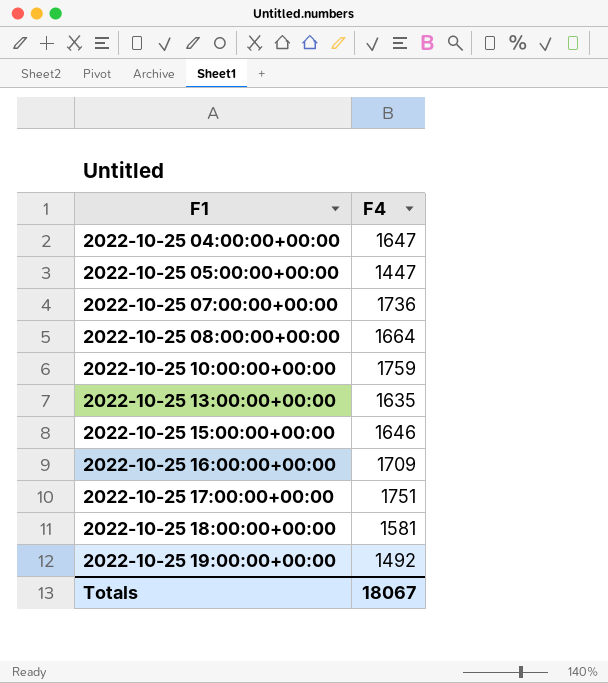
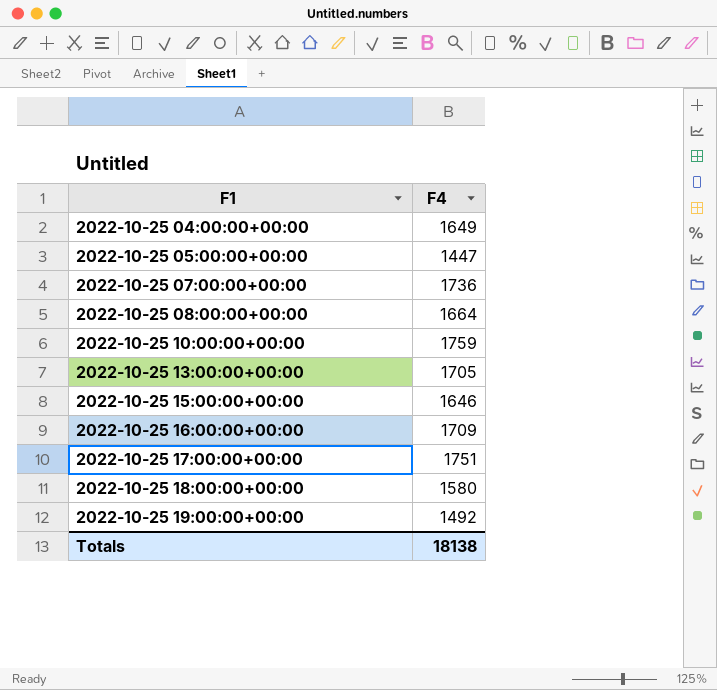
2022-10-25 04:00:00+00:00 | F4: 1647 -> 1649
2022-10-25 13:00:00+00:00 | F4: 1635 -> 1705
2022-10-25 18:00:00+00:00 | F4: 1581 -> 1580
Totals | F4: 18067 -> 18138

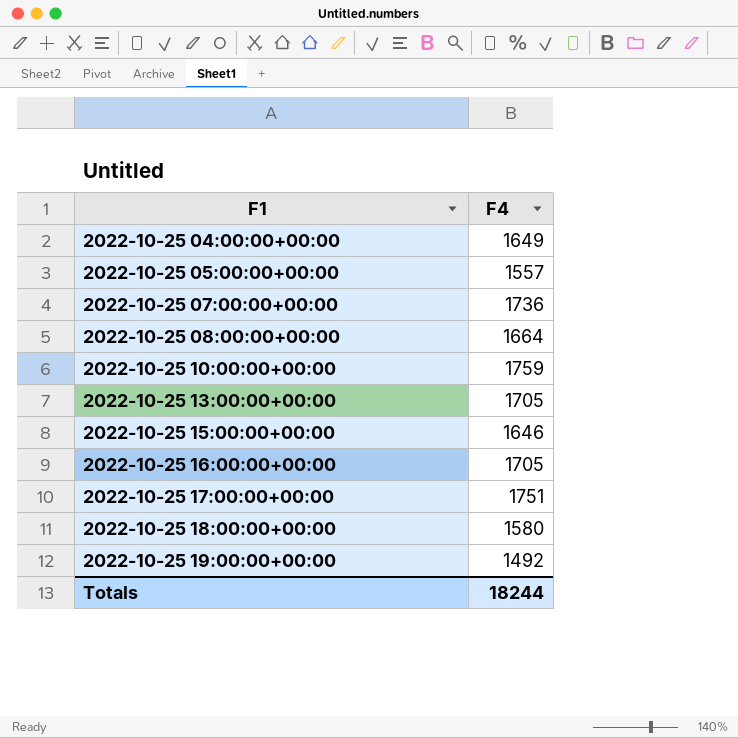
2022-10-25 05:00:00+00:00 | F4: 1447 -> 1557
2022-10-25 16:00:00+00:00 | F4: 1709 -> 1705
Totals | F4: 18138 -> 18244

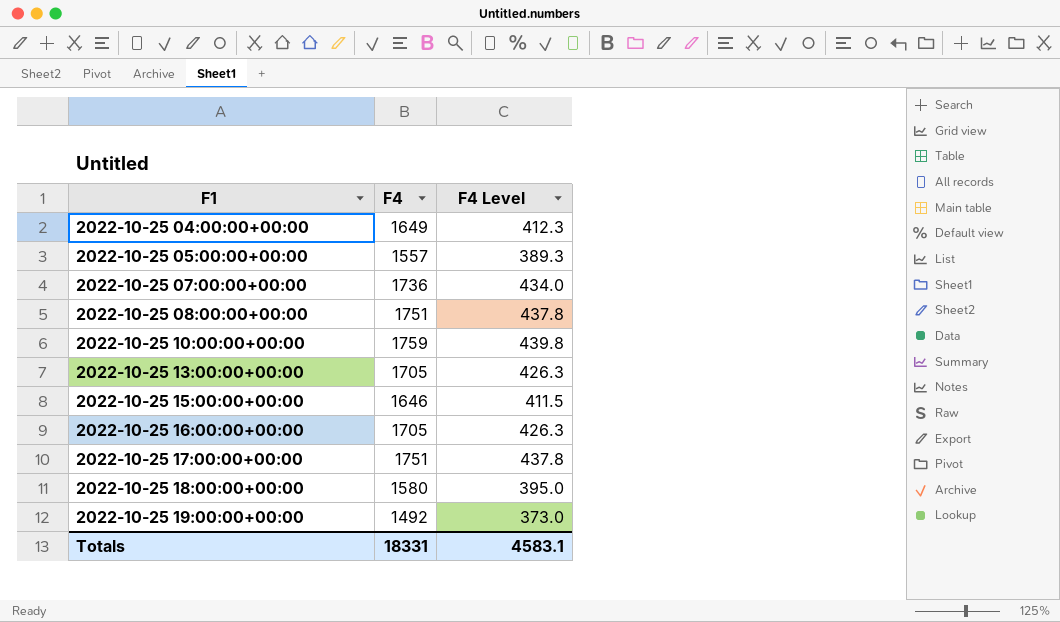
column F4 Level | formula: none -> [F4] * 0.25
2022-10-25 08:00:00+00:00 | F4: 1664 -> 1751
Totals | F4: 18244 -> 18331

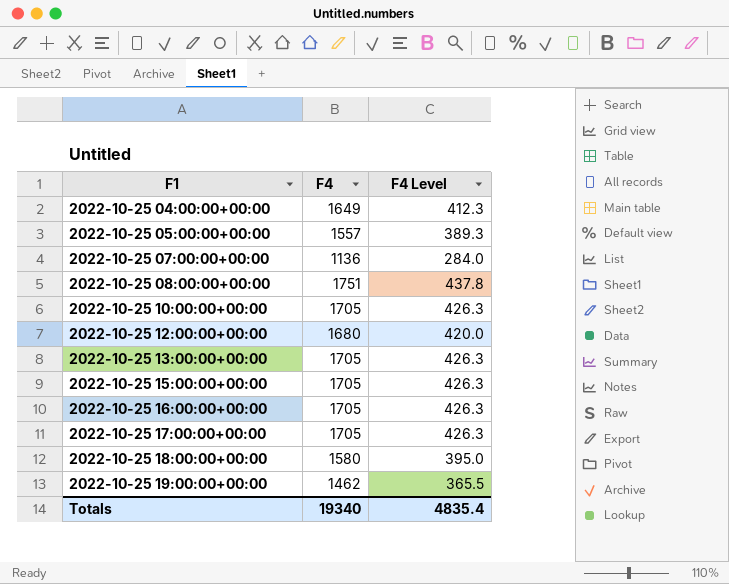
2022-10-25 07:00:00+00:00 | F4: 1736 -> 1136
2022-10-25 07:00:00+00:00 | F4 Level: 434.0 -> 284.0
2022-10-25 10:00:00+00:00 | F4: 1759 -> 1705
2022-10-25 10:00:00+00:00 | F4 Level: 439.8 -> 426.3
row 2022-10-25 12:00:00+00:00: none -> 1680 | 420.0
2022-10-25 15:00:00+00:00 | F4: 1646 -> 1705
2022-10-25 15:00:00+00:00 | F4 Level: 411.5 -> 426.3
2022-10-25 17:00:00+00:00 | F4: 1751 -> 1705
2022-10-25 17:00:00+00:00 | F4 Level: 437.8 -> 426.3
2022-10-25 19:00:00+00:00 | F4: 1492 -> 1462
2022-10-25 19:00:00+00:00 | F4 Level: 373.0 -> 365.5
Totals | F4: 18331 -> 19340
Totals | F4 Level: 4583.1 -> 4835.4

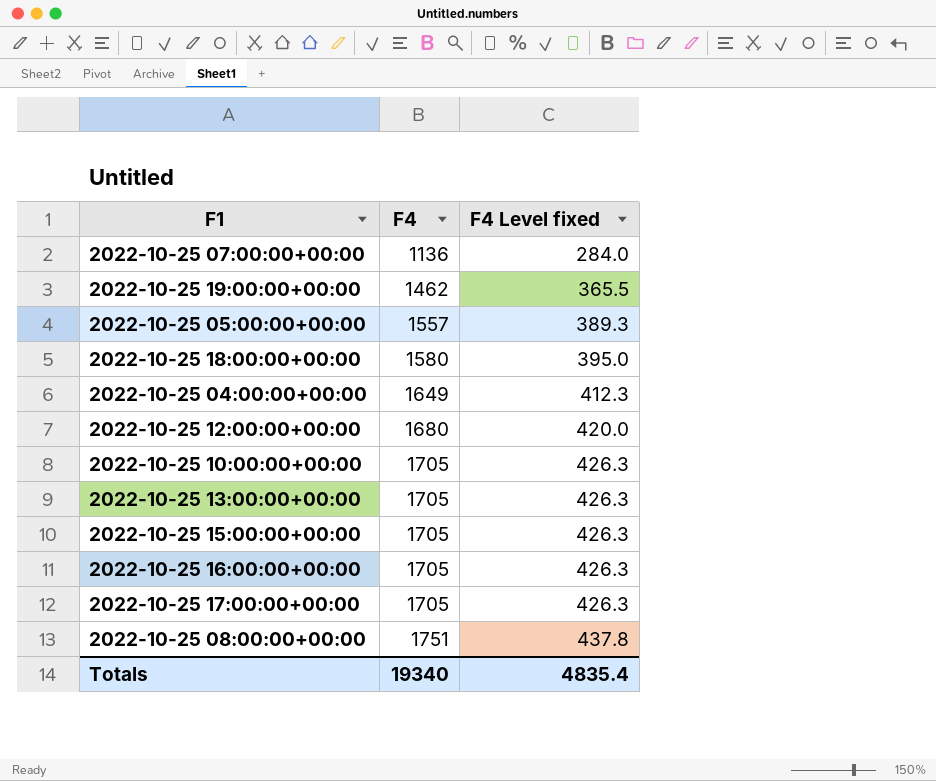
row order: F1 ascending -> F4 ascending
column name: F4 Level -> F4 Level fixed

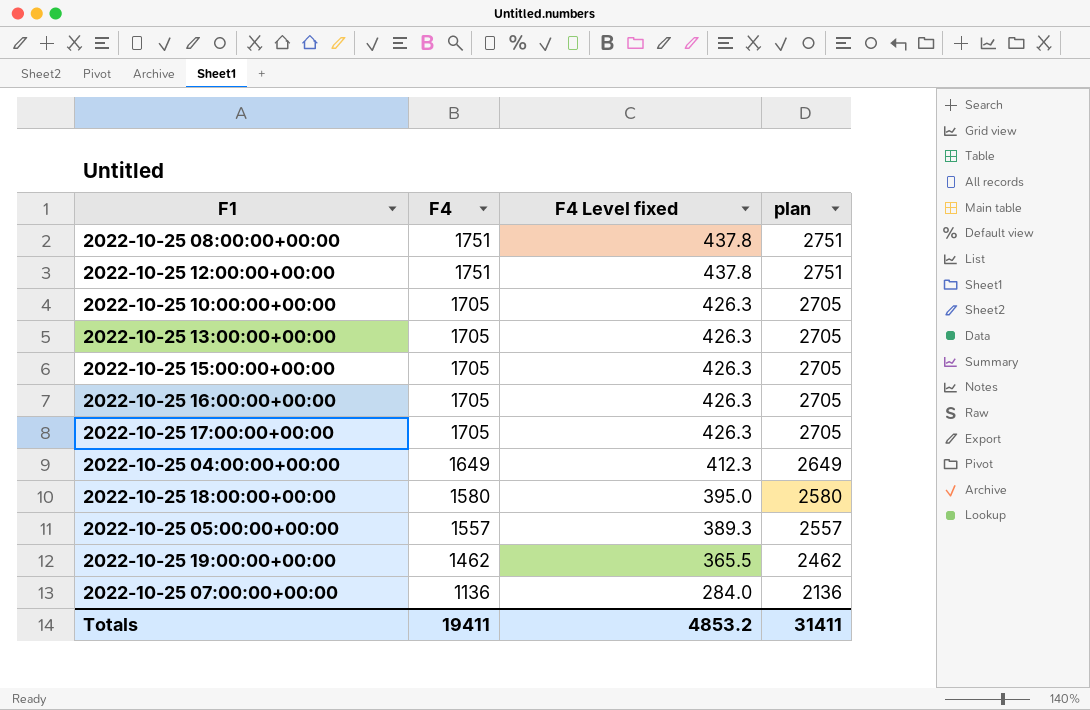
row order: F4 ascending -> F4 descending
column plan | formula: none -> [F4] + 1000
2022-10-25 12:00:00+00:00 | F4: 1680 -> 1751
2022-10-25 12:00:00+00:00 | F4 Level fixed: 420.0 -> 437.8
Totals | F4: 19340 -> 19411
Totals | F4 Level fixed: 4835.4 -> 4853.2

